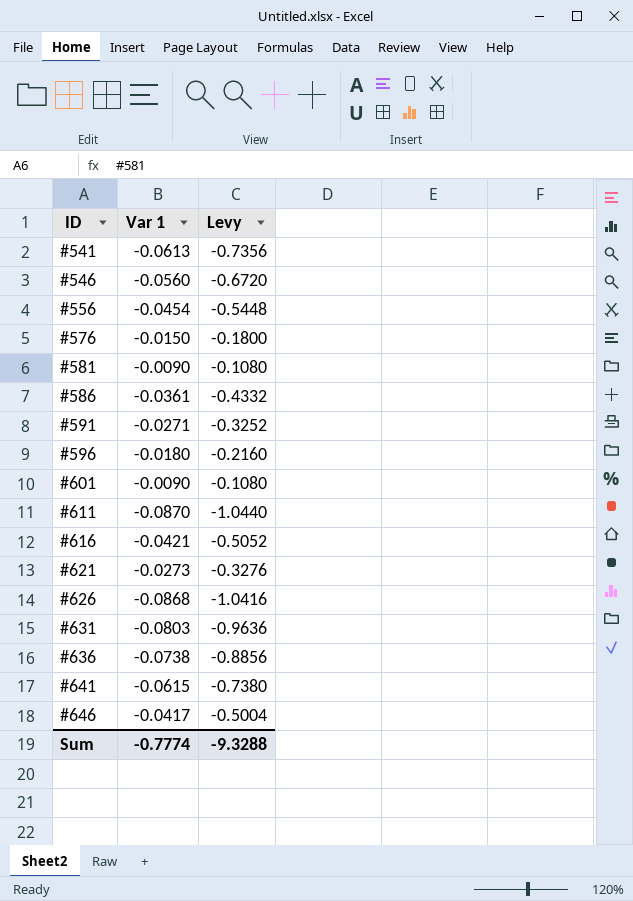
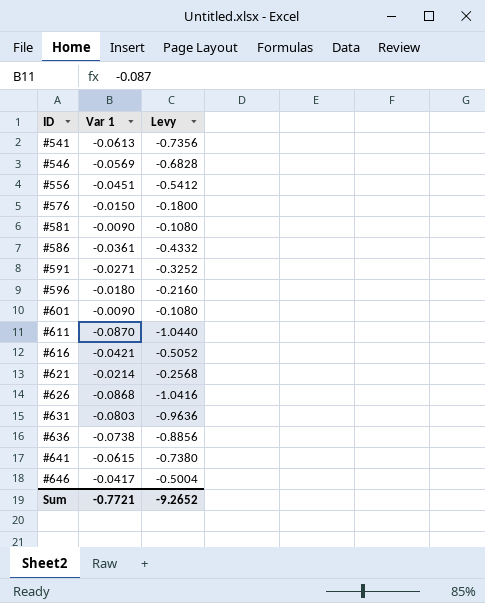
#546 | Var 1: -0.0560 -> -0.0569
#546 | Levy: -0.6720 -> -0.6828
#556 | Var 1: -0.0454 -> -0.0451
#556 | Levy: -0.5448 -> -0.5412
#621 | Var 1: -0.0273 -> -0.0214
#621 | Levy: -0.3276 -> -0.2568
Sum | Var 1: -0.7774 -> -0.7721
Sum | Levy: -9.3288 -> -9.2652

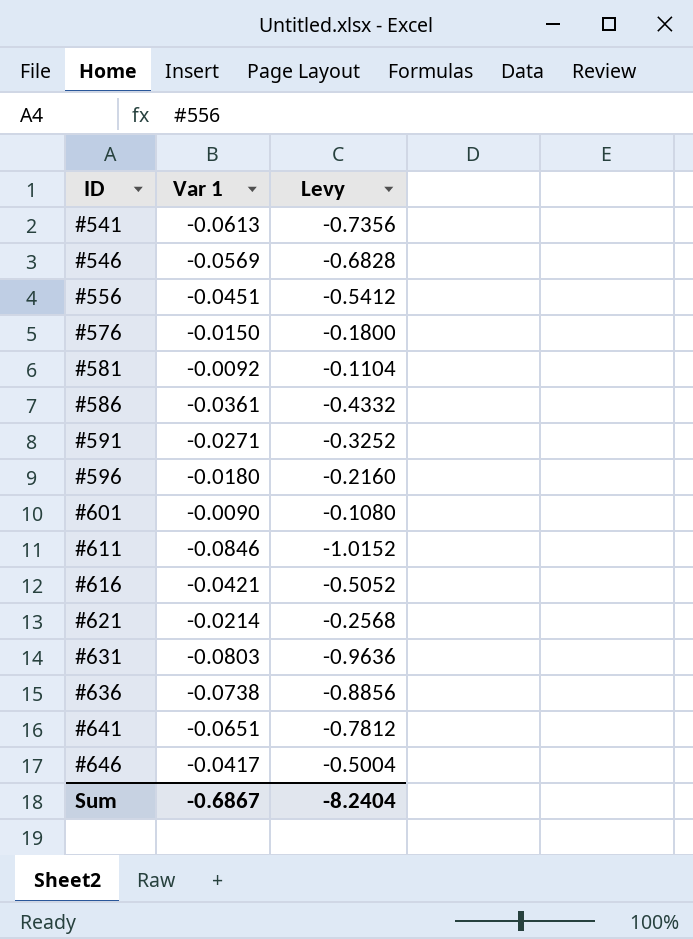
row #626: -0.0868 | -1.0416 -> none
#581 | Var 1: -0.0090 -> -0.0092
#581 | Levy: -0.1080 -> -0.1104
#611 | Var 1: -0.0870 -> -0.0846
#611 | Levy: -1.0440 -> -1.0152
#641 | Var 1: -0.0615 -> -0.0651
#641 | Levy: -0.7380 -> -0.7812
Sum | Var 1: -0.7721 -> -0.6867
Sum | Levy: -9.2652 -> -8.2404

